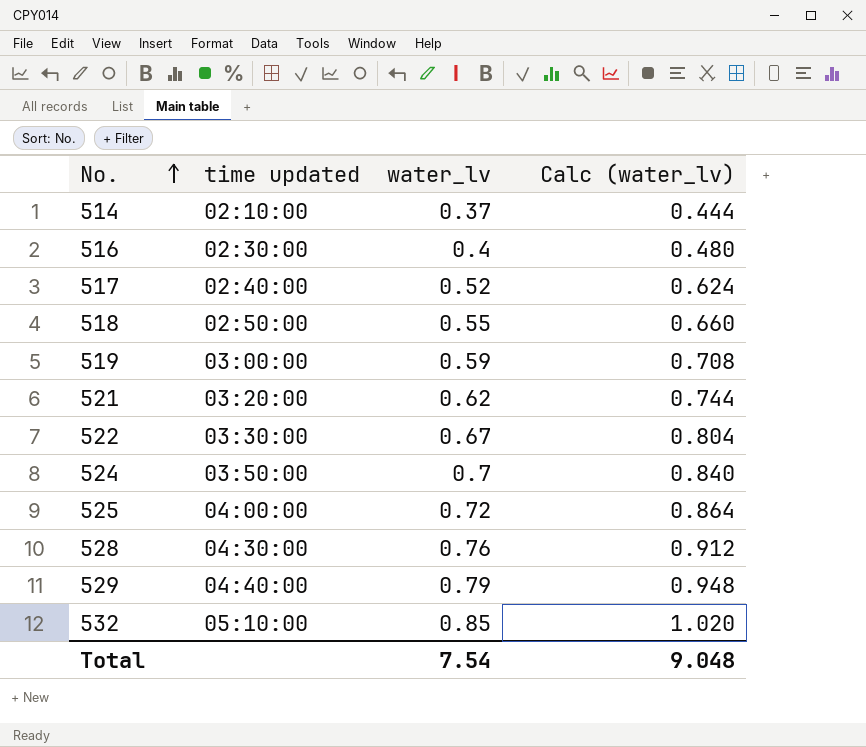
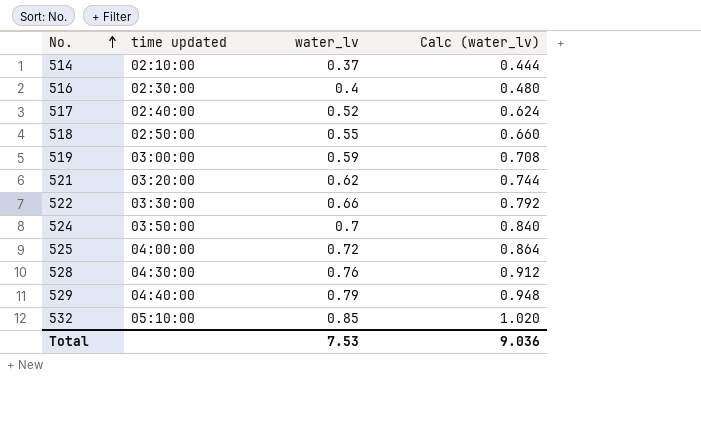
522 | water_lv: 0.67 -> 0.66
522 | Calc (water_lv): 0.804 -> 0.792
Total | water_lv: 7.54 -> 7.53
Total | Calc (water_lv): 9.048 -> 9.036

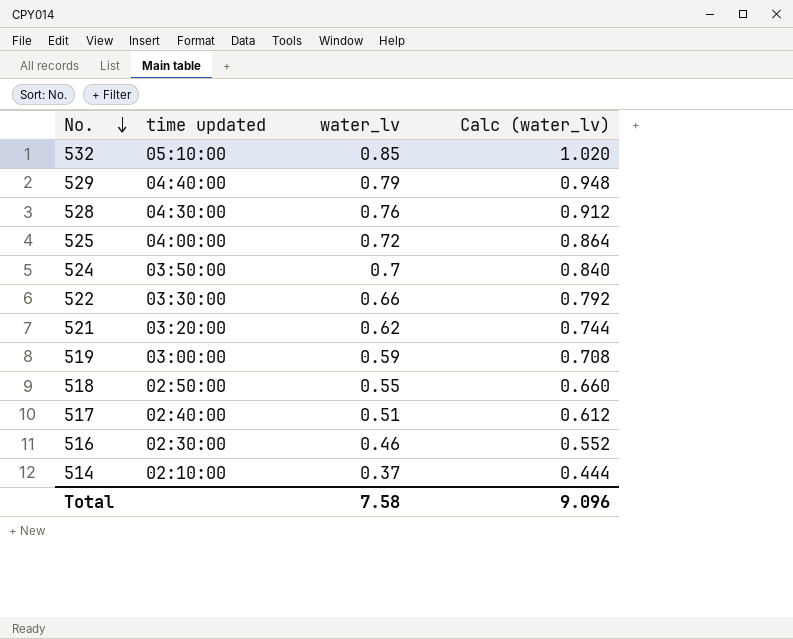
row order: No. ascending -> No. descending
517 | water_lv: 0.52 -> 0.51
517 | Calc (water_lv): 0.624 -> 0.612
516 | water_lv: 0.4 -> 0.46
516 | Calc (water_lv): 0.480 -> 0.552
Total | water_lv: 7.53 -> 7.58
Total | Calc (water_lv): 9.036 -> 9.096

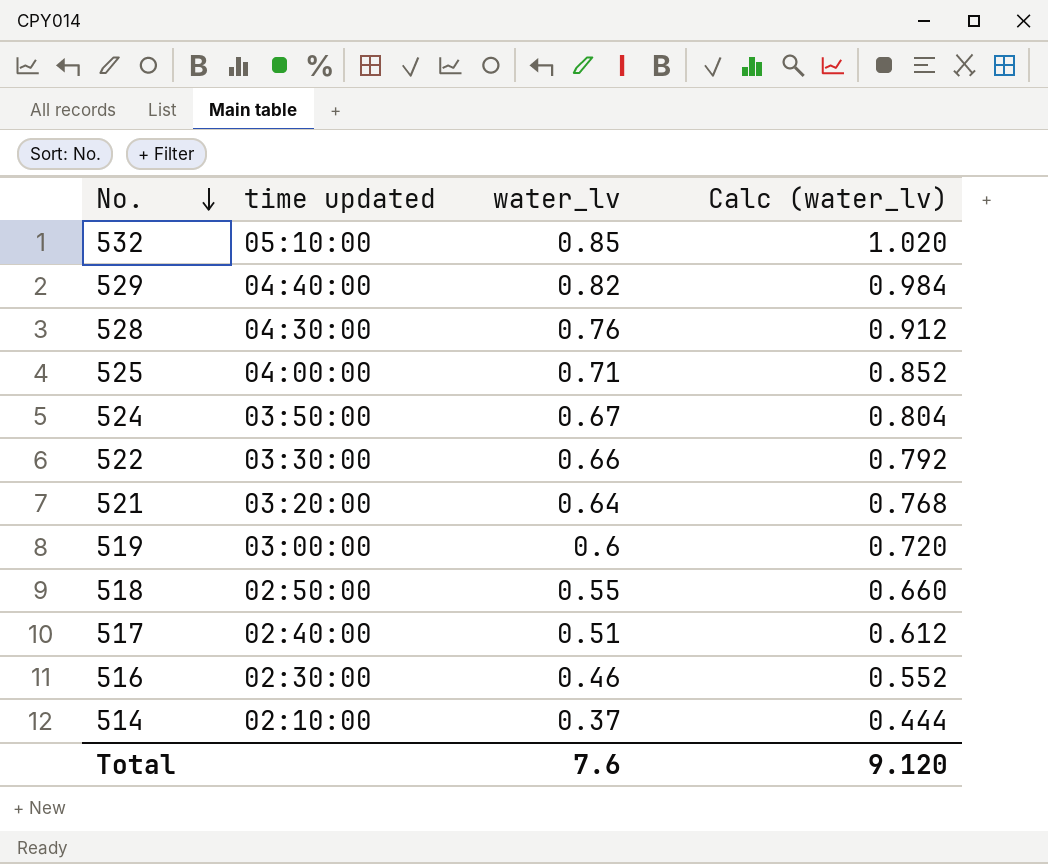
529 | water_lv: 0.79 -> 0.82
529 | Calc (water_lv): 0.948 -> 0.984
525 | water_lv: 0.72 -> 0.71
525 | Calc (water_lv): 0.864 -> 0.852
524 | water_lv: 0.7 -> 0.67
524 | Calc (water_lv): 0.840 -> 0.804
521 | water_lv: 0.62 -> 0.64
521 | Calc (water_lv): 0.744 -> 0.768
519 | water_lv: 0.59 -> 0.6
519 | Calc (water_lv): 0.708 -> 0.720
Total | water_lv: 7.58 -> 7.6
Total | Calc (water_lv): 9.096 -> 9.120

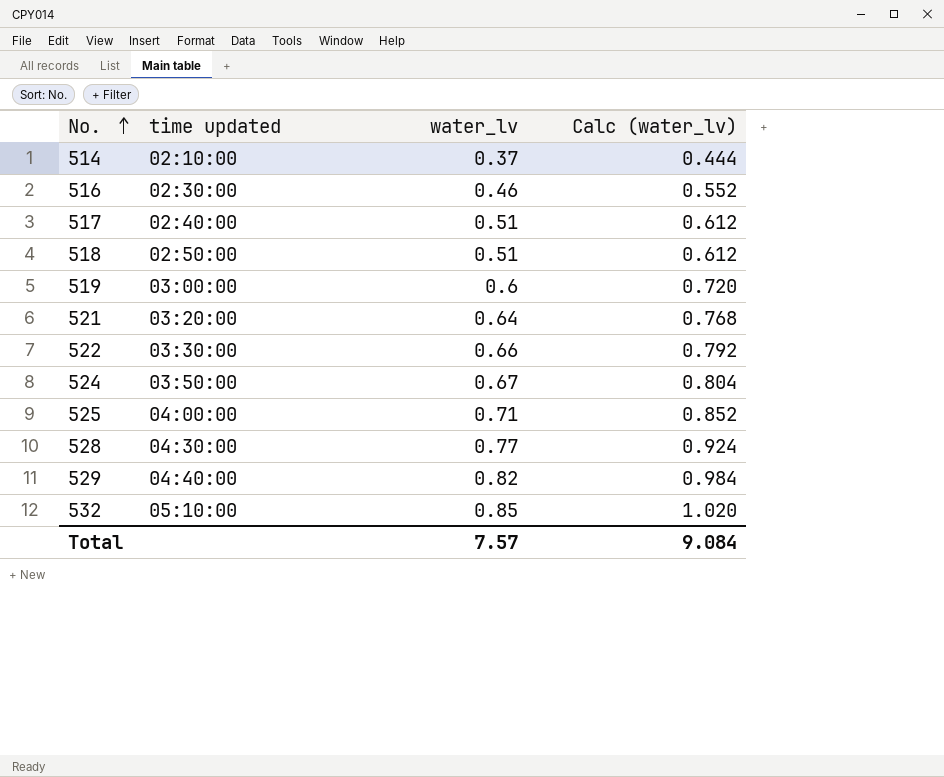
row order: No. descending -> No. ascending
518 | water_lv: 0.55 -> 0.51
518 | Calc (water_lv): 0.660 -> 0.612
528 | water_lv: 0.76 -> 0.77
528 | Calc (water_lv): 0.912 -> 0.924
Total | water_lv: 7.6 -> 7.57
Total | Calc (water_lv): 9.120 -> 9.084

